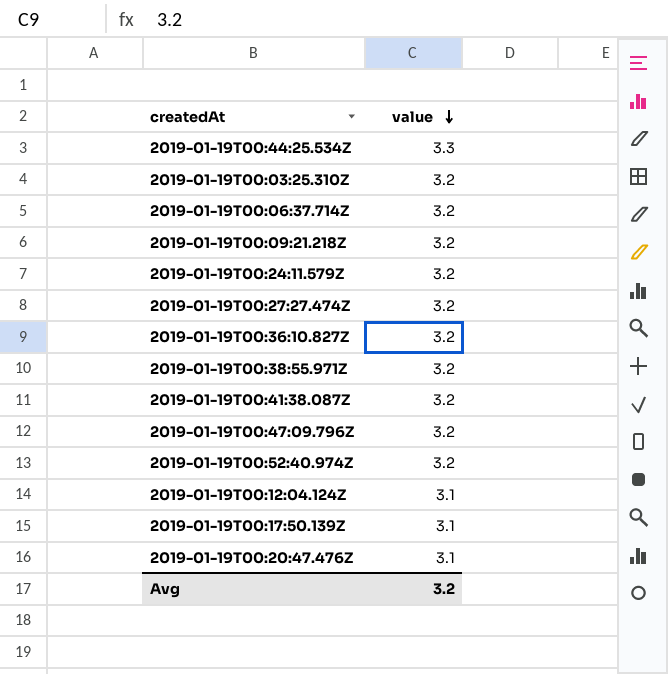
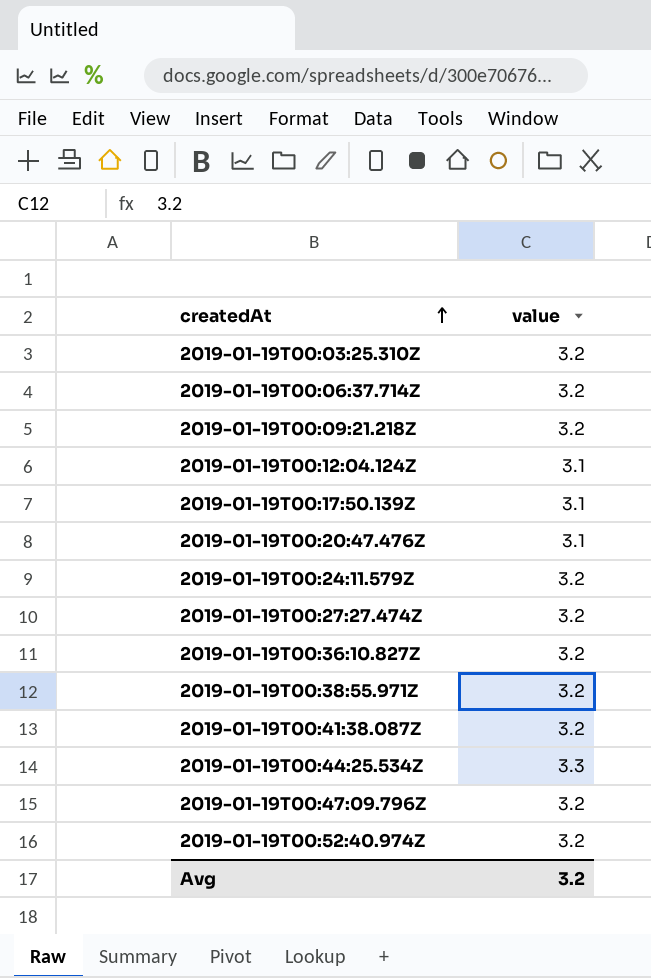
row order: value descending -> createdAt ascending

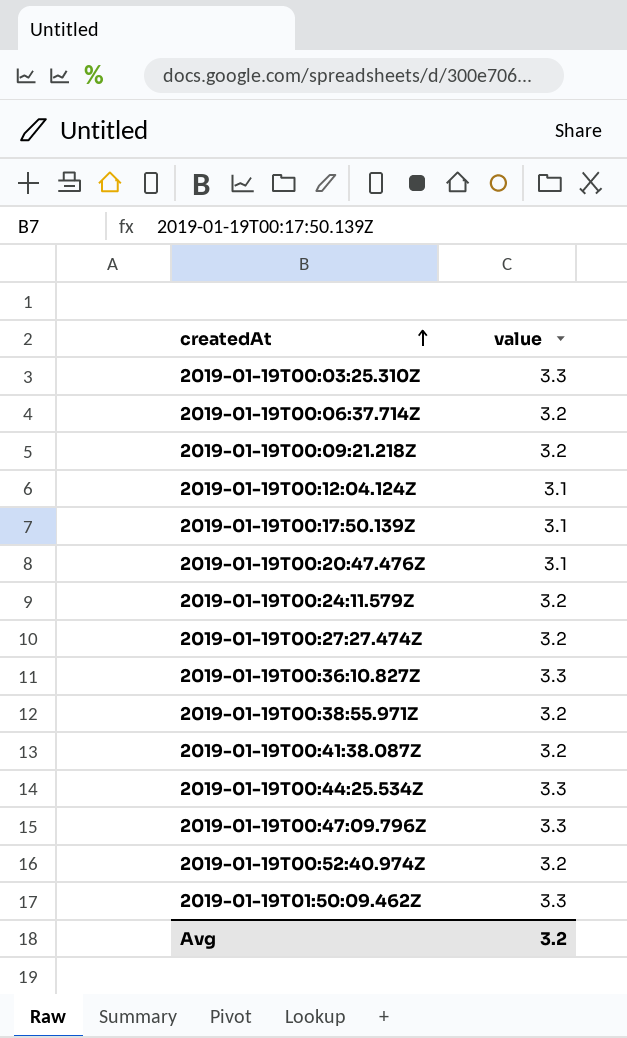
2019-01-19T00:03:25.310Z | value: 3.2 -> 3.3
2019-01-19T00:36:10.827Z | value: 3.2 -> 3.3
2019-01-19T00:47:09.796Z | value: 3.2 -> 3.3
row 2019-01-19T01:50:09.462Z: none -> 3.3

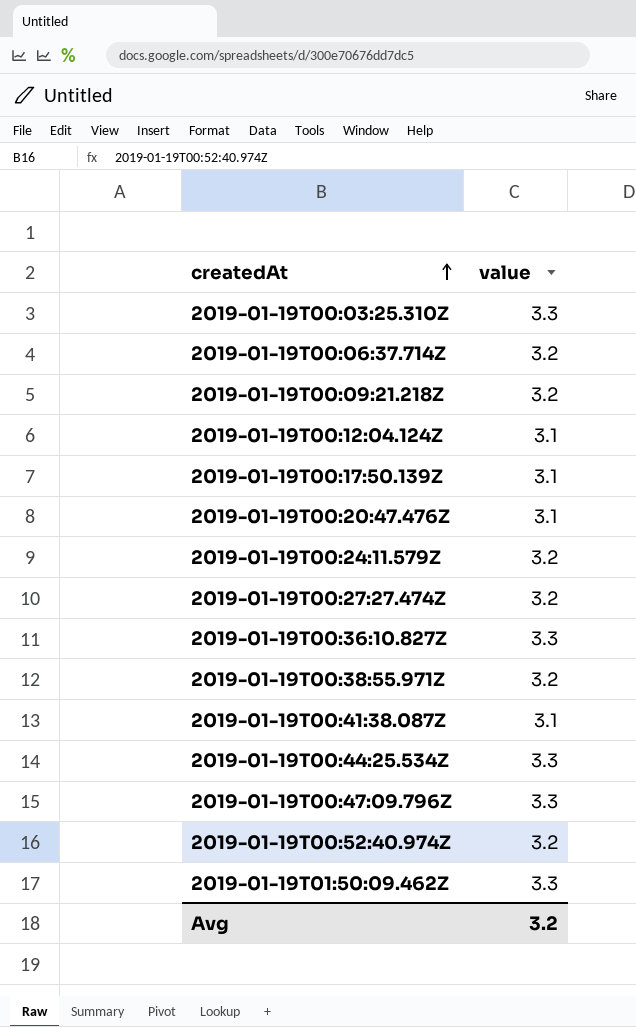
2019-01-19T00:41:38.087Z | value: 3.2 -> 3.1

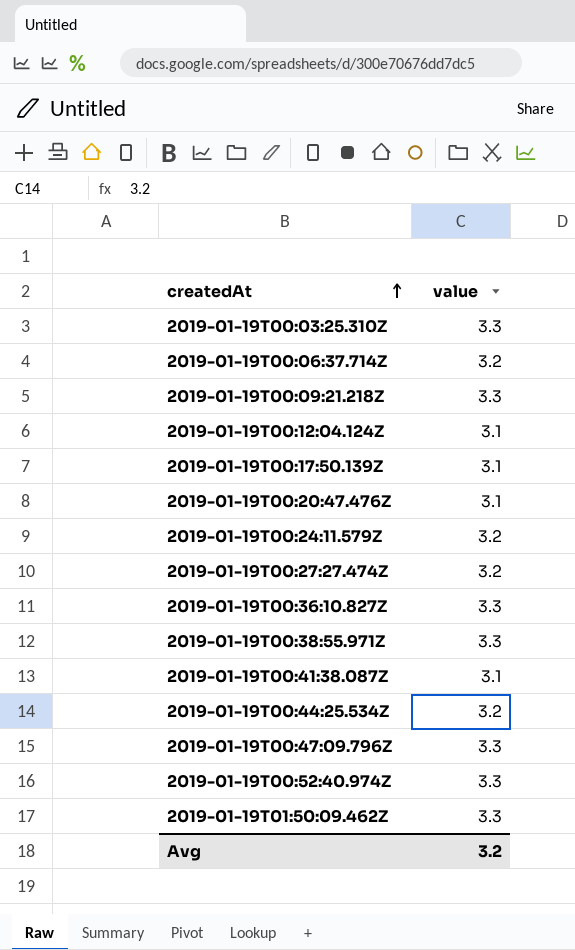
2019-01-19T00:09:21.218Z | value: 3.2 -> 3.3
2019-01-19T00:38:55.971Z | value: 3.2 -> 3.3
2019-01-19T00:44:25.534Z | value: 3.3 -> 3.2
2019-01-19T00:52:40.974Z | value: 3.2 -> 3.3

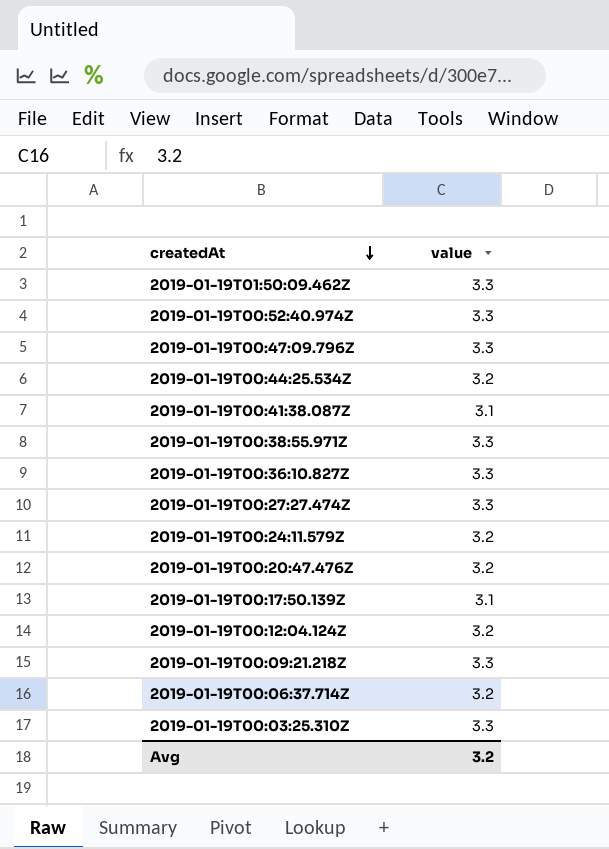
row order: createdAt ascending -> createdAt descending
2019-01-19T00:27:27.474Z | value: 3.2 -> 3.3
2019-01-19T00:20:47.476Z | value: 3.1 -> 3.2
2019-01-19T00:12:04.124Z | value: 3.1 -> 3.2

